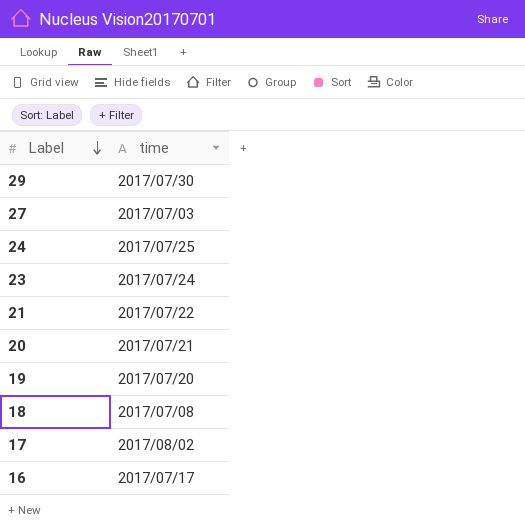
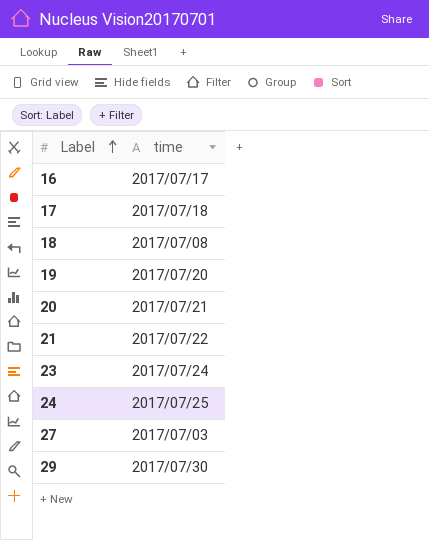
row order: Label descending -> Label ascending
17 | time: 2017/08/02 -> 2017/07/18

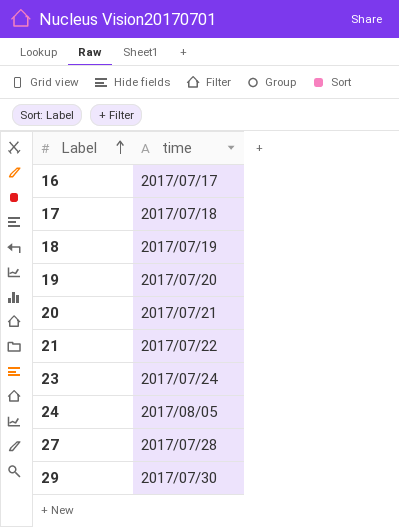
18 | time: 2017/07/08 -> 2017/07/19
24 | time: 2017/07/25 -> 2017/08/05
27 | time: 2017/07/03 -> 2017/07/28

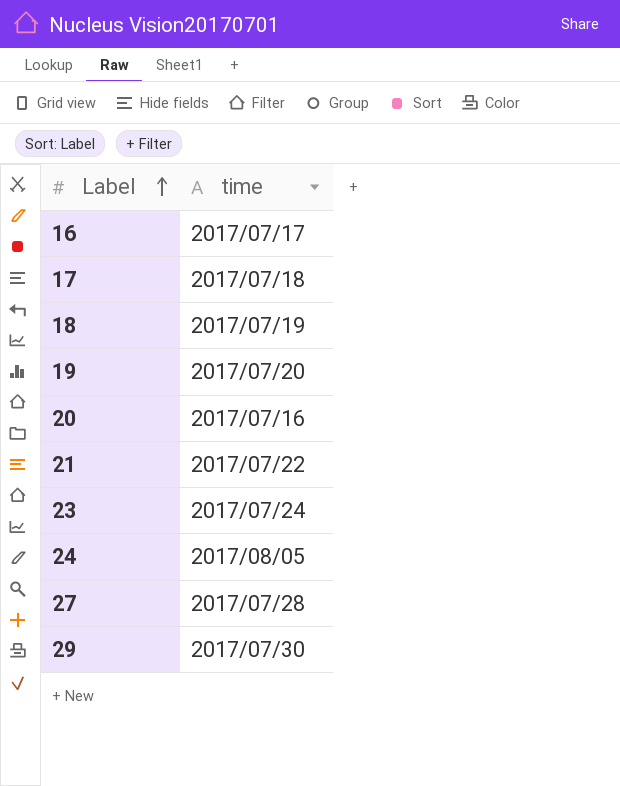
20 | time: 2017/07/21 -> 2017/07/16

